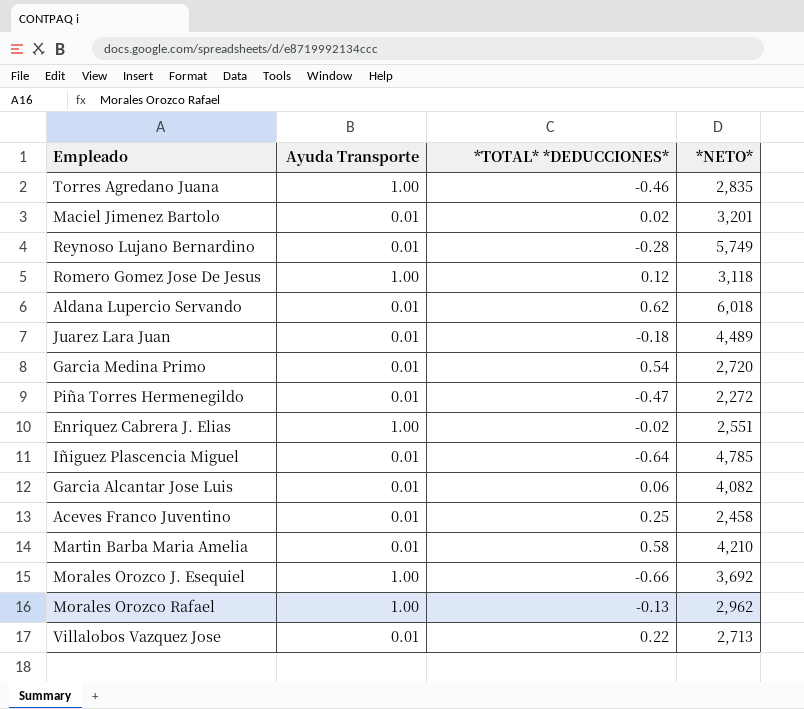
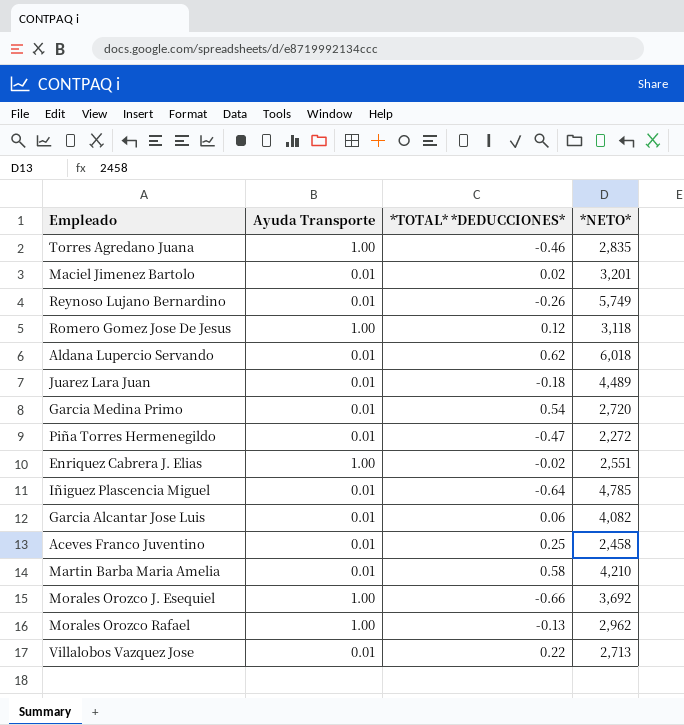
Reynoso Lujano Bernardino | *TOTAL* *DEDUCCIONES*: -0.28 -> -0.26

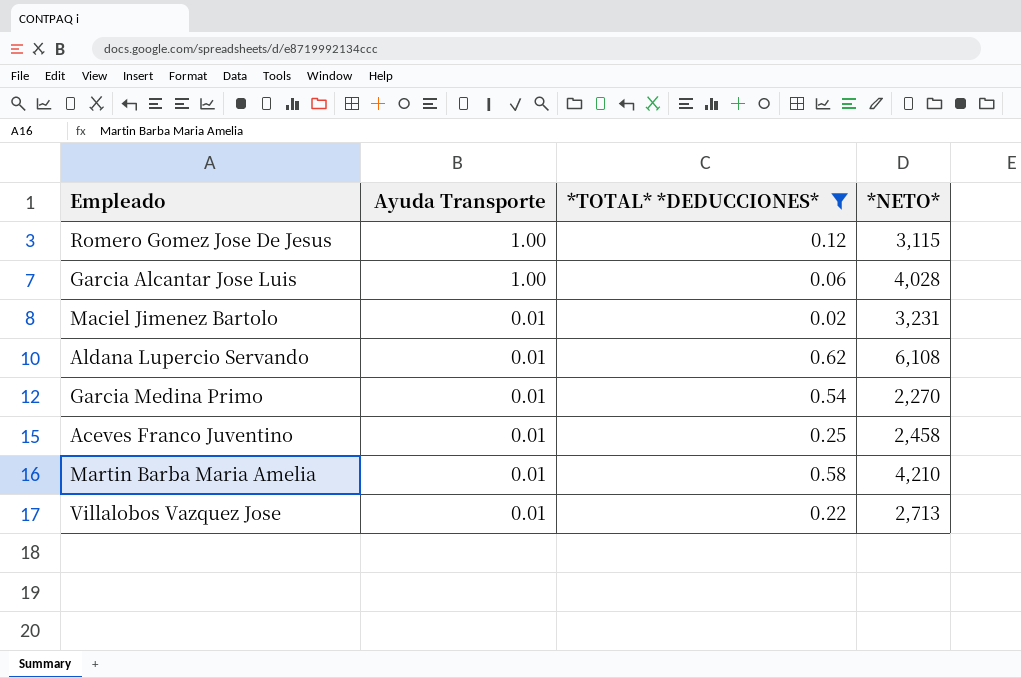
filter: none -> *TOTAL* *DEDUCCIONES* >= 0.02
row order: none -> Ayuda Transporte descending
Romero Gomez Jose De Jesus | *NETO*: 3,118 -> 3,115
Garcia Alcantar Jose Luis | Ayuda Transporte: 0.01 -> 1.00
Garcia Alcantar Jose Luis | *NETO*: 4,082 -> 4,028
Maciel Jimenez Bartolo | *NETO*: 3,201 -> 3,231
Aldana Lupercio Servando | *NETO*: 6,018 -> 6,108
Garcia Medina Primo | *NETO*: 2,720 -> 2,270

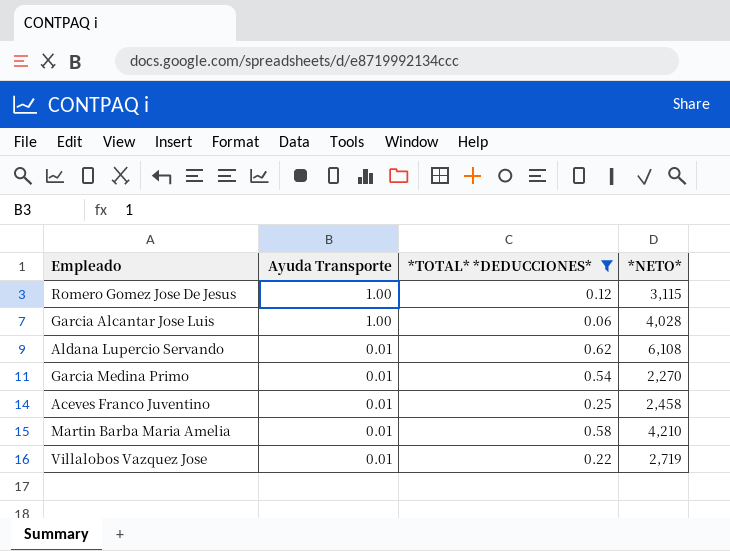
row Maciel Jimenez Bartolo: 0.01 | 0.02 | 3,231 -> none
Villalobos Vazquez Jose | *NETO*: 2,713 -> 2,719

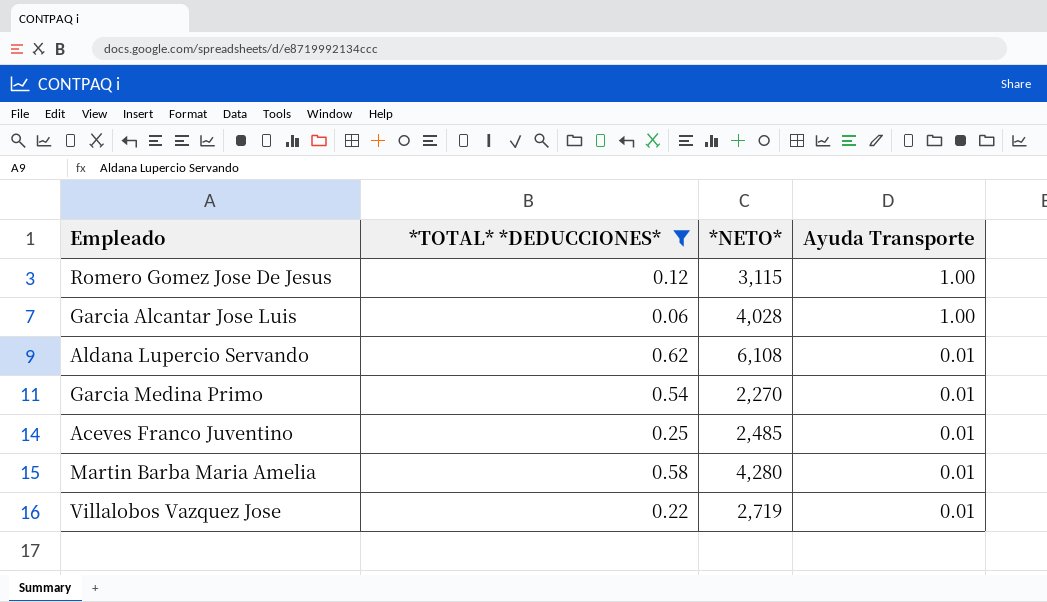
column Ayuda Transporte | position: 2 -> 4
Aceves Franco Juventino | *NETO*: 2,458 -> 2,485
Martin Barba Maria Amelia | *NETO*: 4,210 -> 4,280

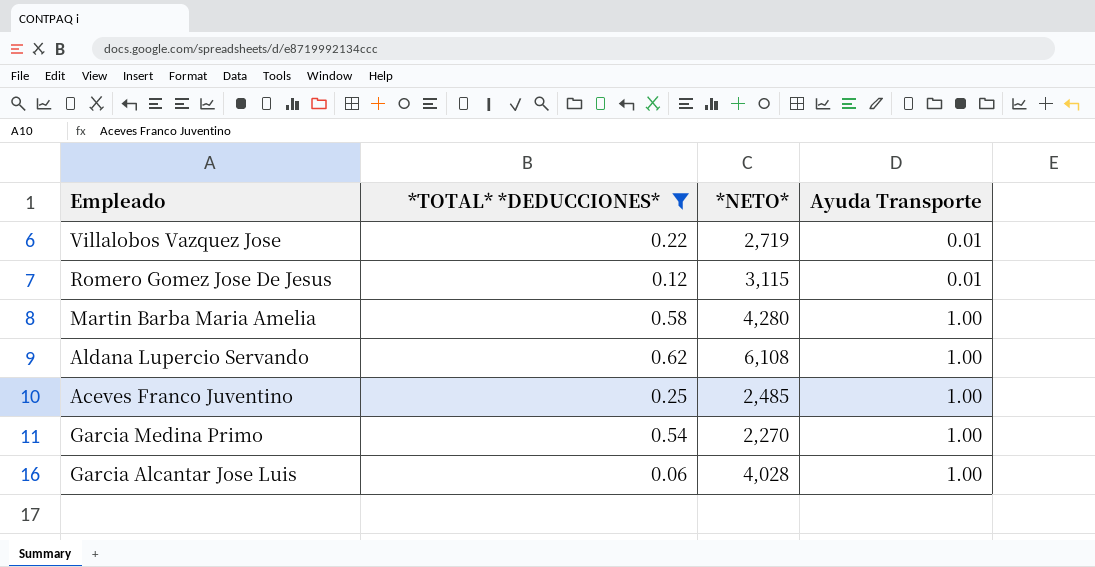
row order: Ayuda Transporte descending -> Ayuda Transporte ascending
Romero Gomez Jose De Jesus | Ayuda Transporte: 1.00 -> 0.01
Martin Barba Maria Amelia | Ayuda Transporte: 0.01 -> 1.00
Aldana Lupercio Servando | Ayuda Transporte: 0.01 -> 1.00
Aceves Franco Juventino | Ayuda Transporte: 0.01 -> 1.00
Garcia Medina Primo | Ayuda Transporte: 0.01 -> 1.00

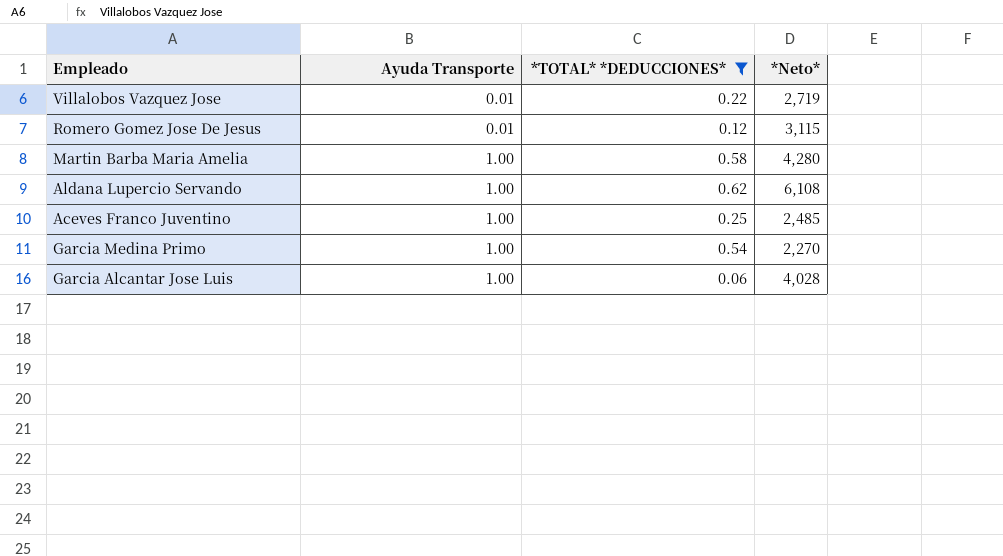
column Ayuda Transporte | position: 4 -> 2
column name: *NETO* -> *Neto*

